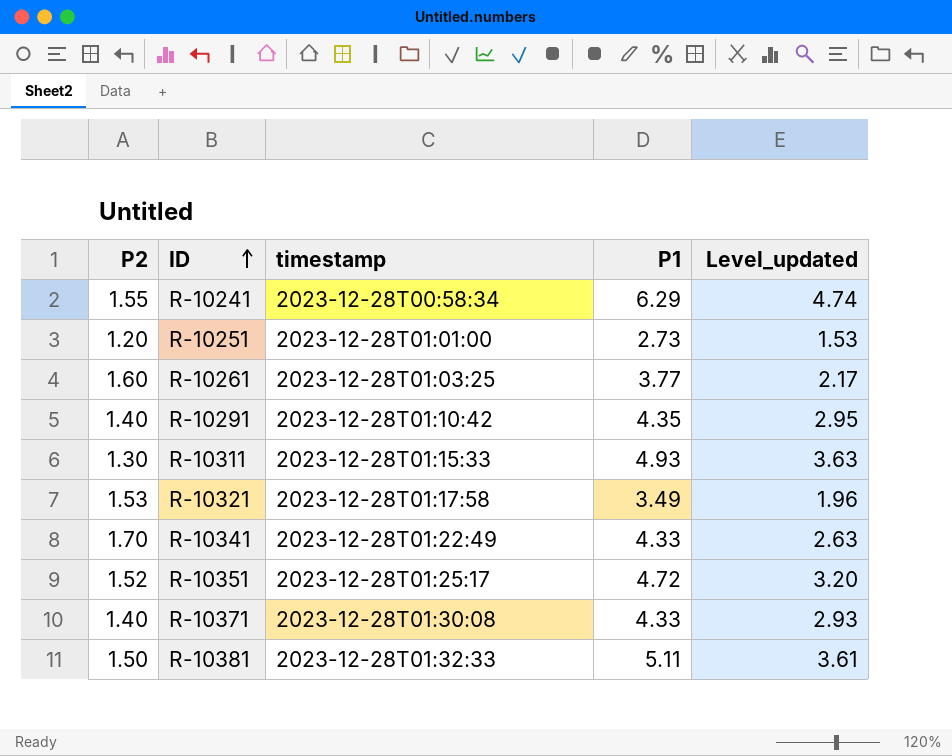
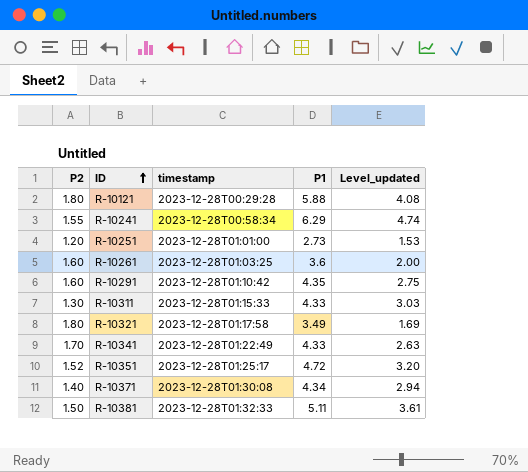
row R-10121: none -> 1.80 | 2023-12-28T00:29:28 | 5.88 | 4.08
R-10261 | P1: 3.77 -> 3.6
R-10261 | Level_updated: 2.17 -> 2.00
R-10291 | P2: 1.40 -> 1.60
R-10291 | Level_updated: 2.95 -> 2.75
R-10311 | P1: 4.93 -> 4.33
R-10311 | Level_updated: 3.63 -> 3.03
R-10321 | P2: 1.53 -> 1.80
R-10321 | Level_updated: 1.96 -> 1.69
R-10371 | P1: 4.33 -> 4.34
R-10371 | Level_updated: 2.93 -> 2.94

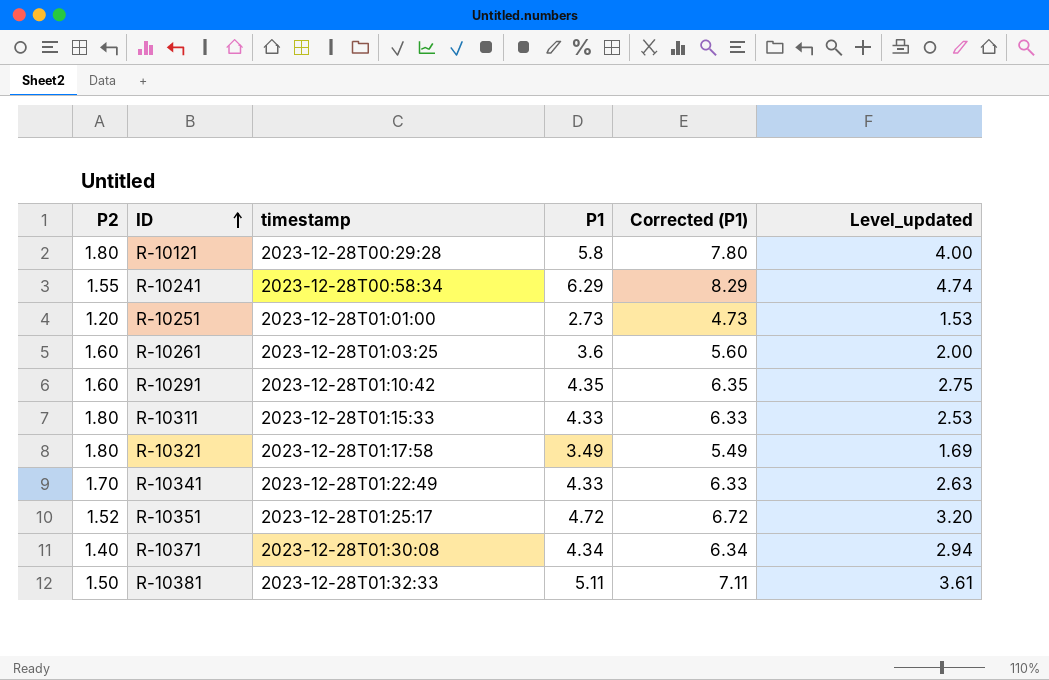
column Corrected (P1) | formula: none -> [P1] + 2
R-10121 | P1: 5.88 -> 5.8
R-10121 | Level_updated: 4.08 -> 4.00
R-10311 | P2: 1.30 -> 1.80
R-10311 | Level_updated: 3.03 -> 2.53

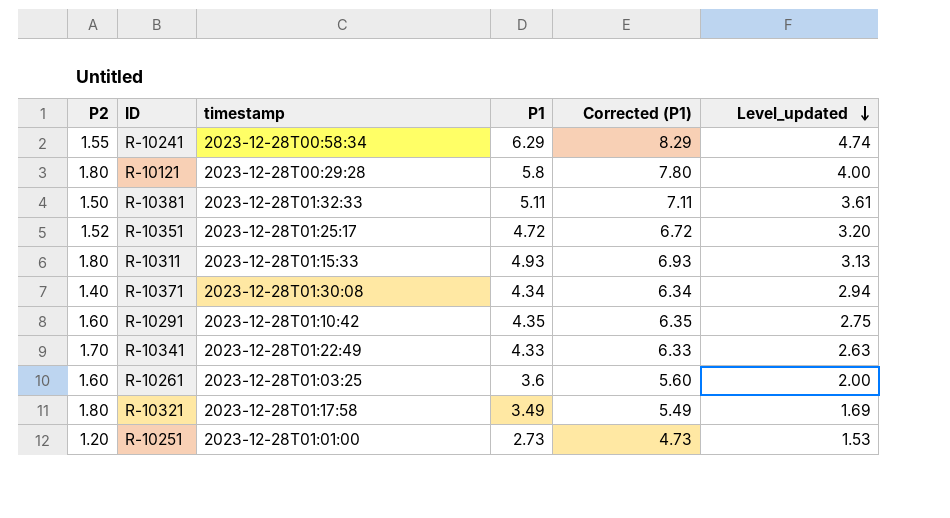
row order: ID ascending -> Level_updated descending
R-10311 | P1: 4.33 -> 4.93
R-10311 | Corrected (P1): 6.33 -> 6.93
R-10311 | Level_updated: 2.53 -> 3.13

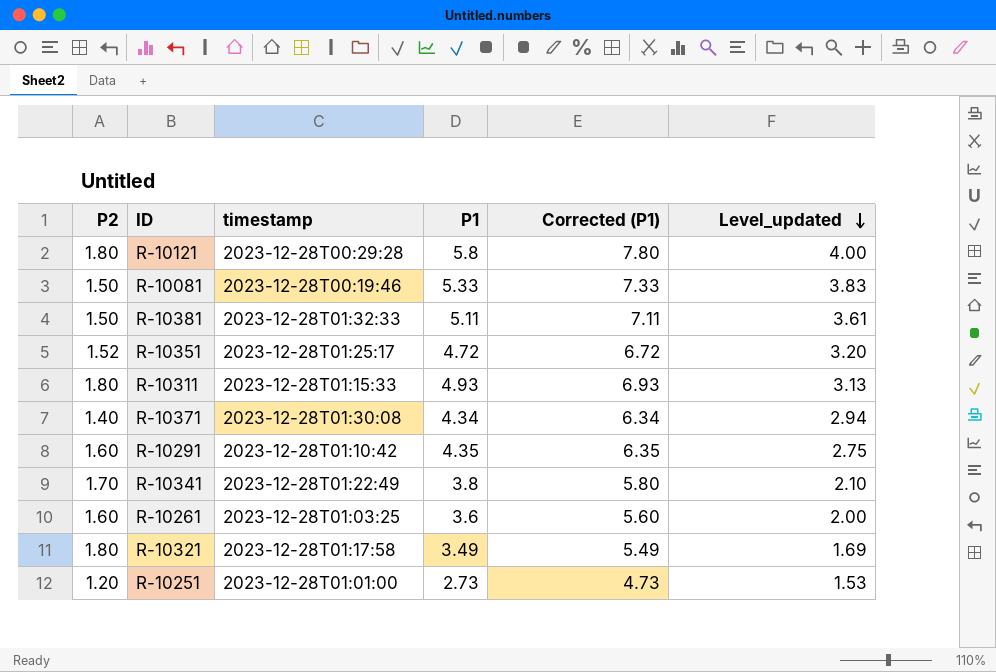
row R-10241: 1.55 | 2023-12-28T00:58:34 | 6.29 | 8.29 | 4.74 -> none
row R-10081: none -> 1.50 | 2023-12-28T00:19:46 | 5.33 | 7.33 | 3.83
R-10341 | P1: 4.33 -> 3.8
R-10341 | Corrected (P1): 6.33 -> 5.80
R-10341 | Level_updated: 2.63 -> 2.10

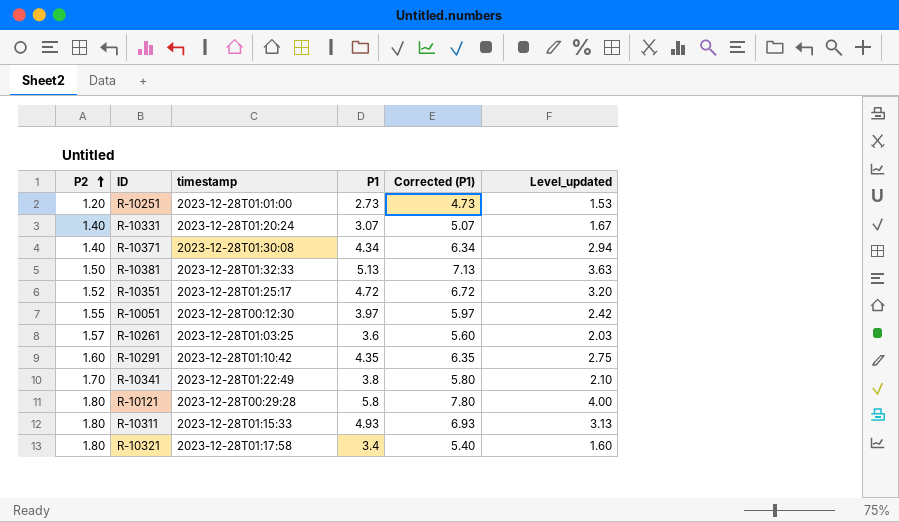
row order: Level_updated descending -> P2 ascending
row R-10081: 1.50 | 2023-12-28T00:19:46 | 5.33 | 7.33 | 3.83 -> none
row R-10331: none -> 1.40 | 2023-12-28T01:20:24 | 3.07 | 5.07 | 1.67
R-10381 | P1: 5.11 -> 5.13
R-10381 | Corrected (P1): 7.11 -> 7.13
R-10381 | Level_updated: 3.61 -> 3.63
row R-10051: none -> 1.55 | 2023-12-28T00:12:30 | 3.97 | 5.97 | 2.42
R-10261 | P2: 1.60 -> 1.57
R-10261 | Level_updated: 2.00 -> 2.03
R-10321 | P1: 3.49 -> 3.4
R-10321 | Corrected (P1): 5.49 -> 5.40
R-10321 | Level_updated: 1.69 -> 1.60

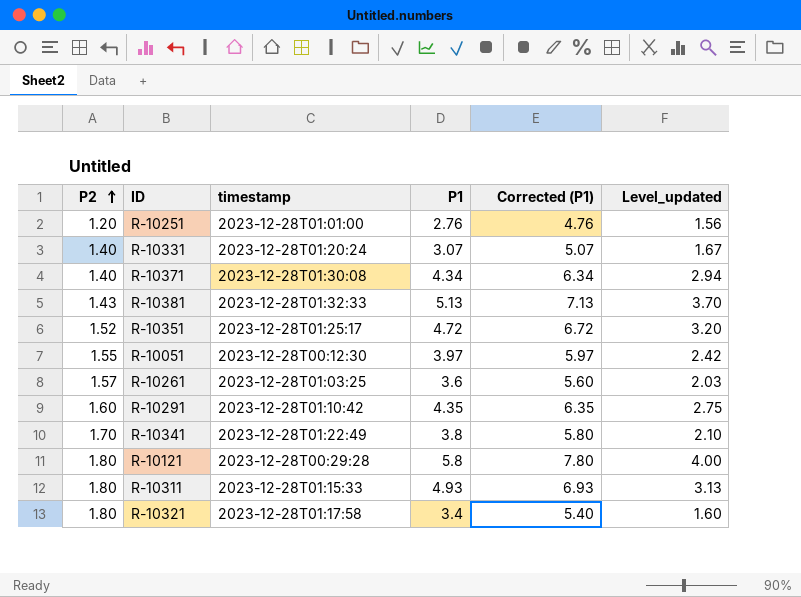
R-10251 | P1: 2.73 -> 2.76
R-10251 | Corrected (P1): 4.73 -> 4.76
R-10251 | Level_updated: 1.53 -> 1.56
R-10381 | P2: 1.50 -> 1.43
R-10381 | Level_updated: 3.63 -> 3.70

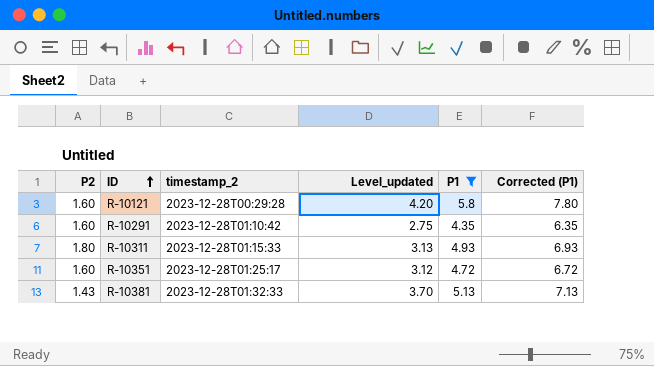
filter: none -> P1 >= 4.35
row order: P2 ascending -> ID ascending
column name: timestamp -> timestamp_2
column Level_updated | position: 6 -> 4
R-10121 | P2: 1.80 -> 1.60
R-10121 | Level_updated: 4.00 -> 4.20
R-10351 | P2: 1.52 -> 1.60
R-10351 | Level_updated: 3.20 -> 3.12

